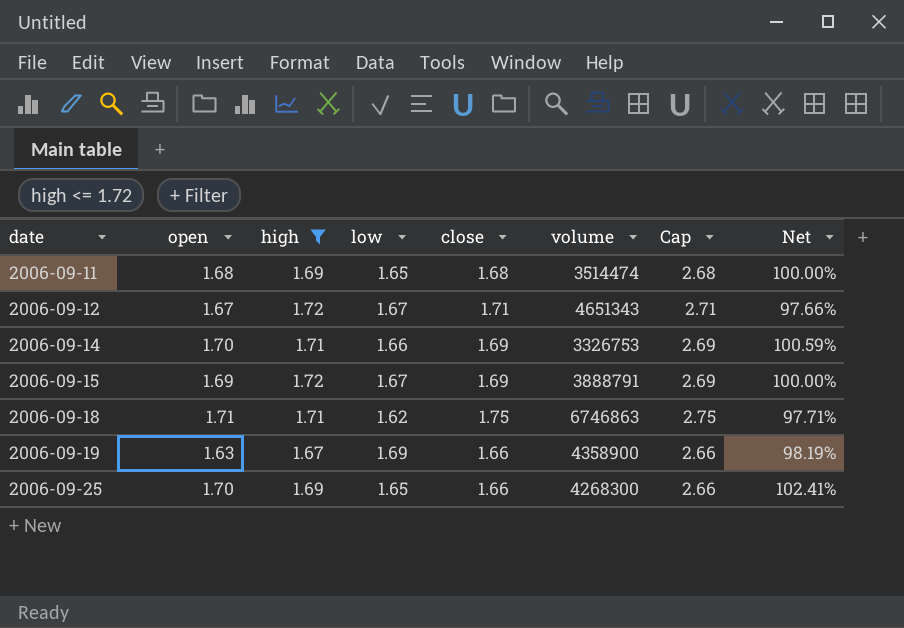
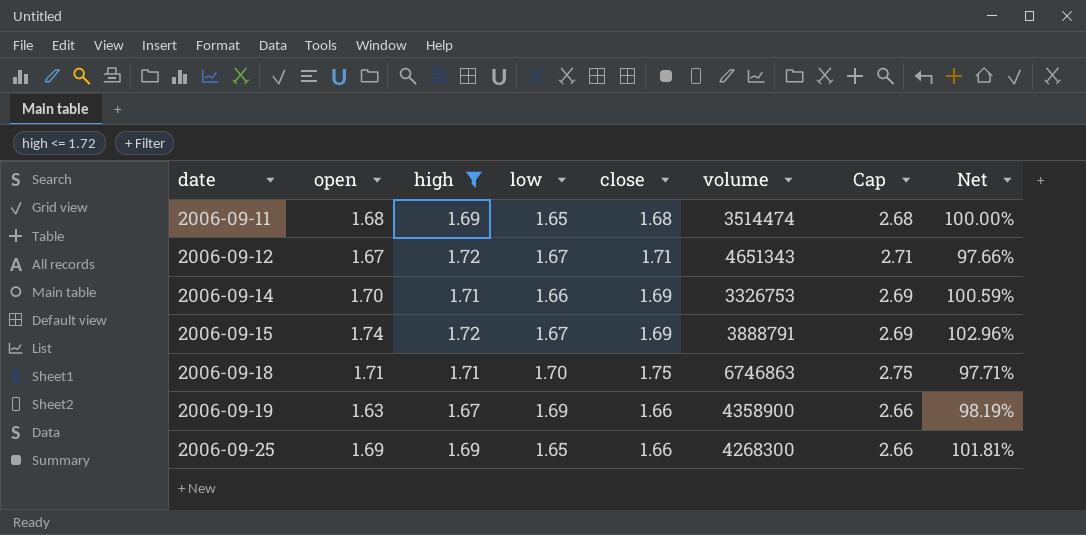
2006-09-15 | open: 1.69 -> 1.74
2006-09-15 | Net: 100.00% -> 102.96%
2006-09-18 | low: 1.62 -> 1.70
2006-09-25 | open: 1.70 -> 1.69
2006-09-25 | Net: 102.41% -> 101.81%

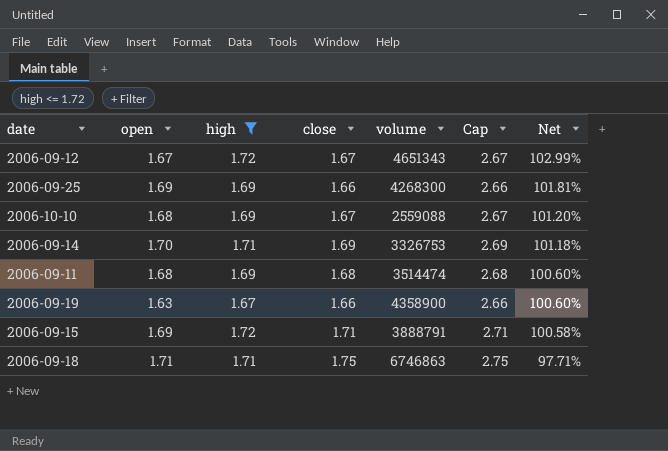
row order: date ascending -> Net descending
column low | position: 4 -> none
column Net | formula: [open] / [close] -> [high] / [close]
2006-09-12 | close: 1.71 -> 1.67
2006-09-12 | Cap: 2.71 -> 2.67
row 2006-10-10: none -> 1.68 | 1.69 | 1.67 | 2559088 | 2.67 | 101.20%
2006-09-15 | open: 1.74 -> 1.69
2006-09-15 | close: 1.69 -> 1.71
2006-09-15 | Cap: 2.69 -> 2.71

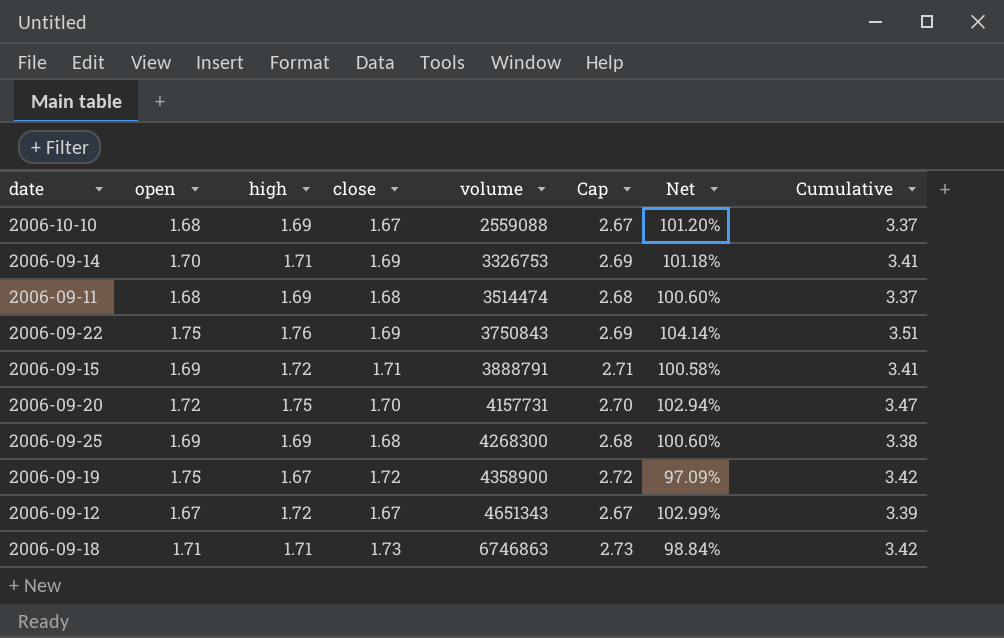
filter: high <= 1.72 -> none
row order: Net descending -> volume ascending
column Cumulative | formula: none -> [open] + [high]
2006-09-25 | close: 1.66 -> 1.68
2006-09-25 | Cap: 2.66 -> 2.68
2006-09-25 | Net: 101.81% -> 100.60%
2006-09-19 | open: 1.63 -> 1.75
2006-09-19 | close: 1.66 -> 1.72
2006-09-19 | Cap: 2.66 -> 2.72
2006-09-19 | Net: 100.60% -> 97.09%
2006-09-18 | close: 1.75 -> 1.73
2006-09-18 | Cap: 2.75 -> 2.73
2006-09-18 | Net: 97.71% -> 98.84%

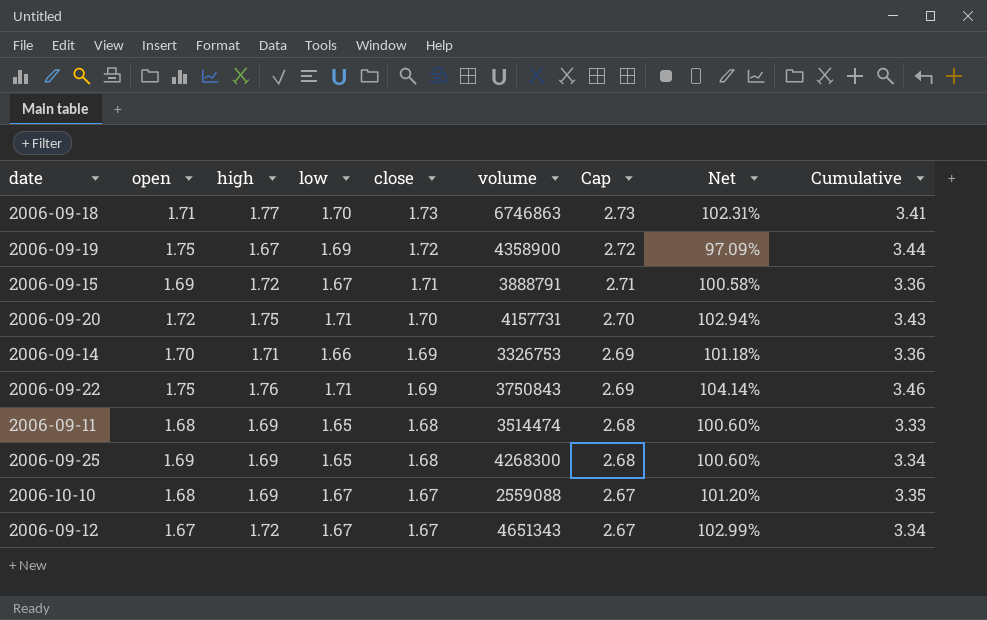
row order: volume ascending -> close descending
column low | position: none -> 4
column Cumulative | formula: [open] + [high] -> [open] + [low]
2006-09-18 | high: 1.71 -> 1.77
2006-09-18 | Net: 98.84% -> 102.31%

